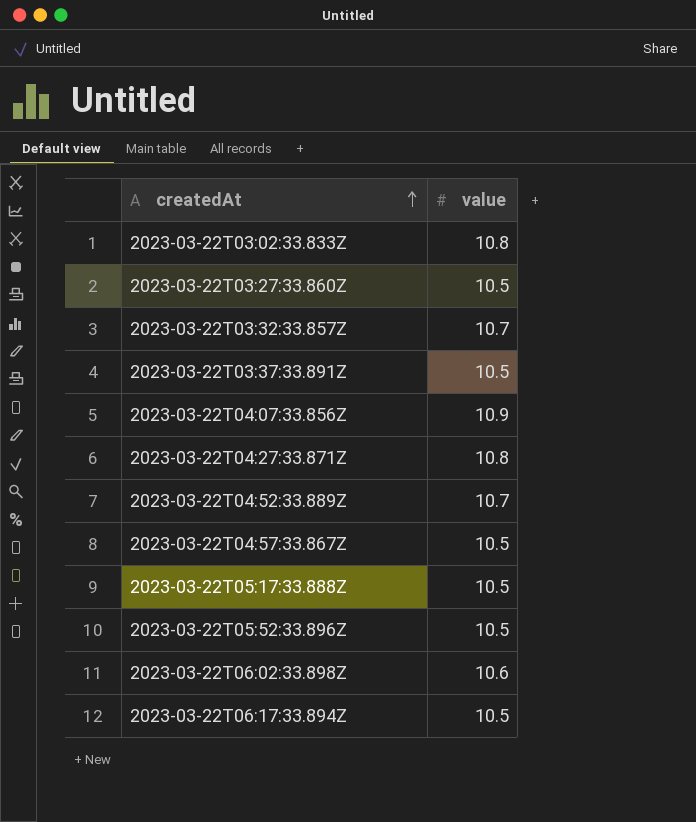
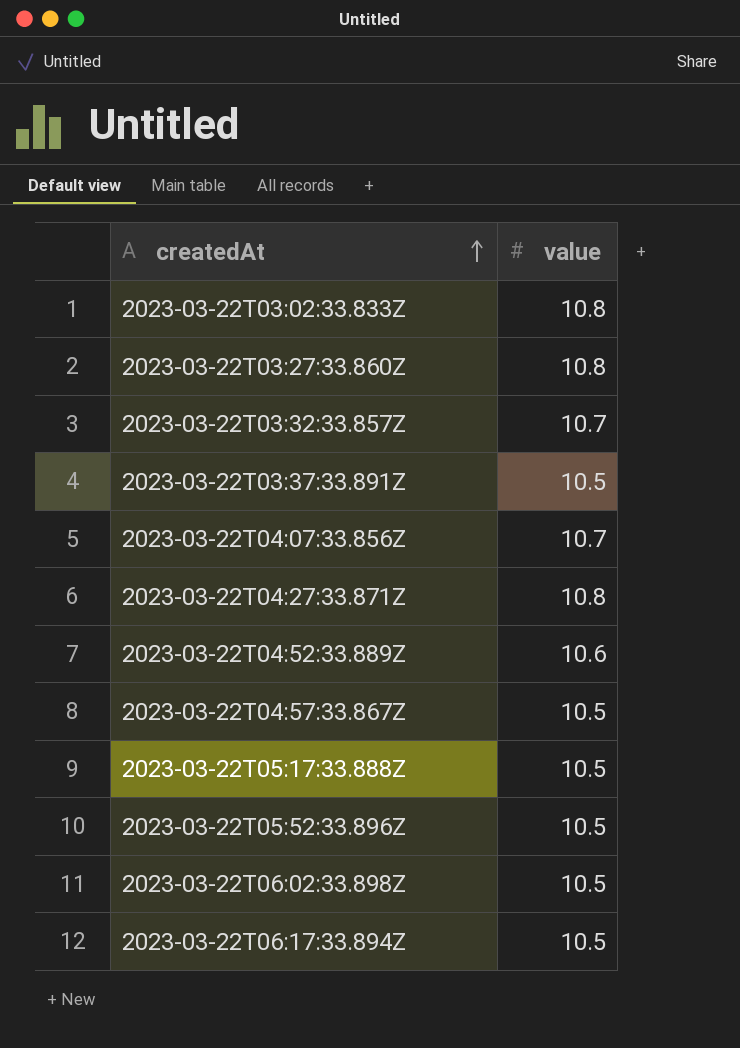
2023-03-22T03:27:33.860Z | value: 10.5 -> 10.8
2023-03-22T04:07:33.856Z | value: 10.9 -> 10.7
2023-03-22T04:52:33.889Z | value: 10.7 -> 10.6
2023-03-22T06:02:33.898Z | value: 10.6 -> 10.5

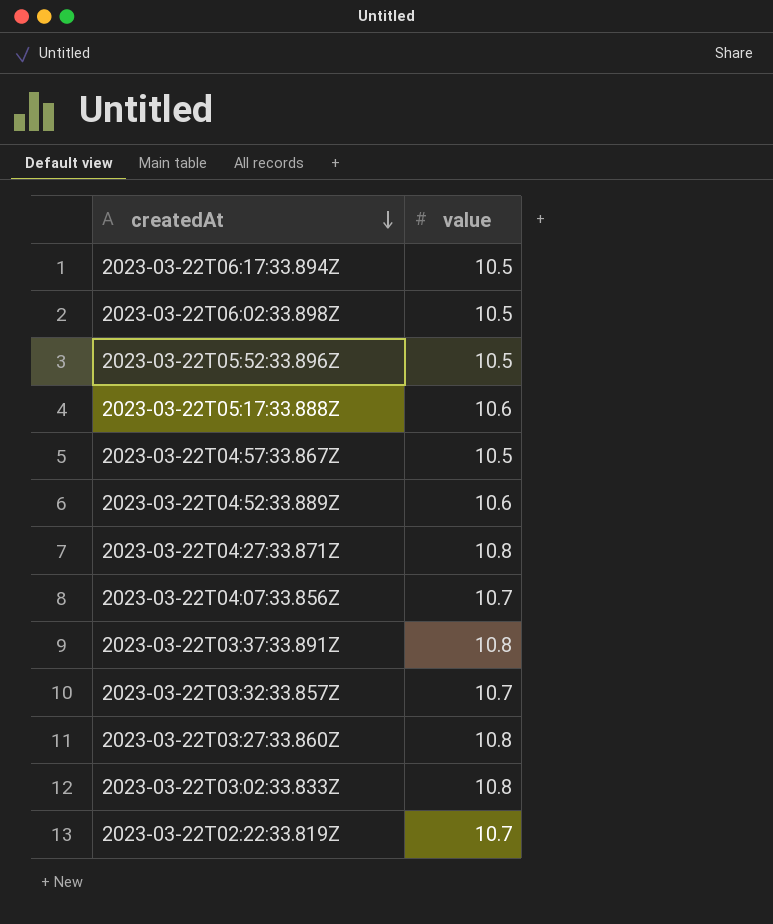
row order: createdAt ascending -> createdAt descending
2023-03-22T05:17:33.888Z | value: 10.5 -> 10.6
2023-03-22T03:37:33.891Z | value: 10.5 -> 10.8
row 2023-03-22T02:22:33.819Z: none -> 10.7

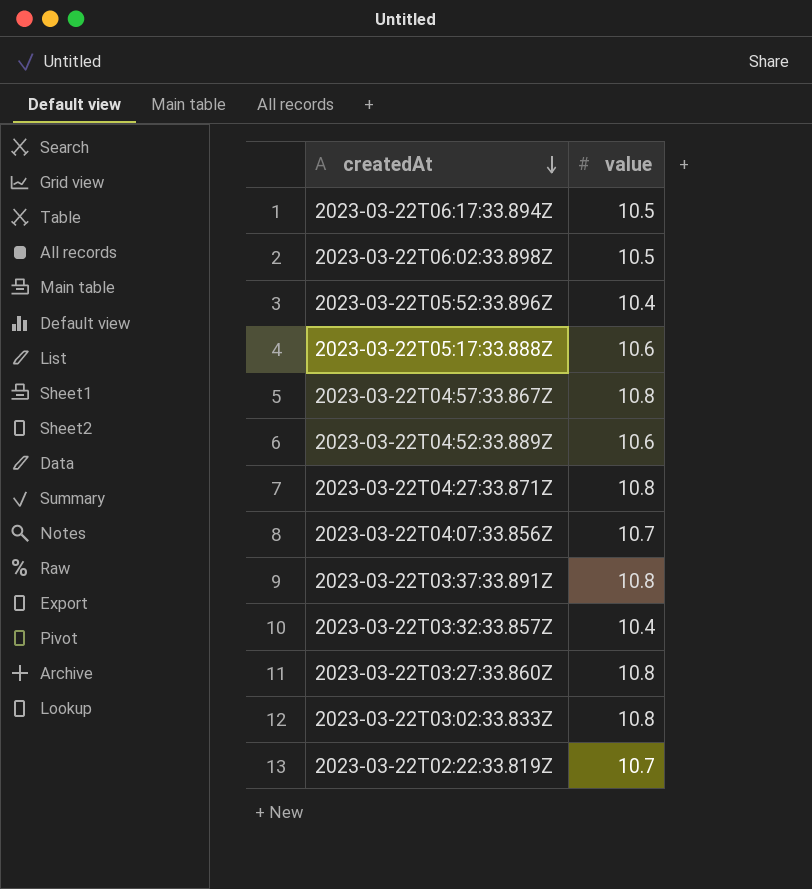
2023-03-22T05:52:33.896Z | value: 10.5 -> 10.4
2023-03-22T04:57:33.867Z | value: 10.5 -> 10.8
2023-03-22T03:32:33.857Z | value: 10.7 -> 10.4

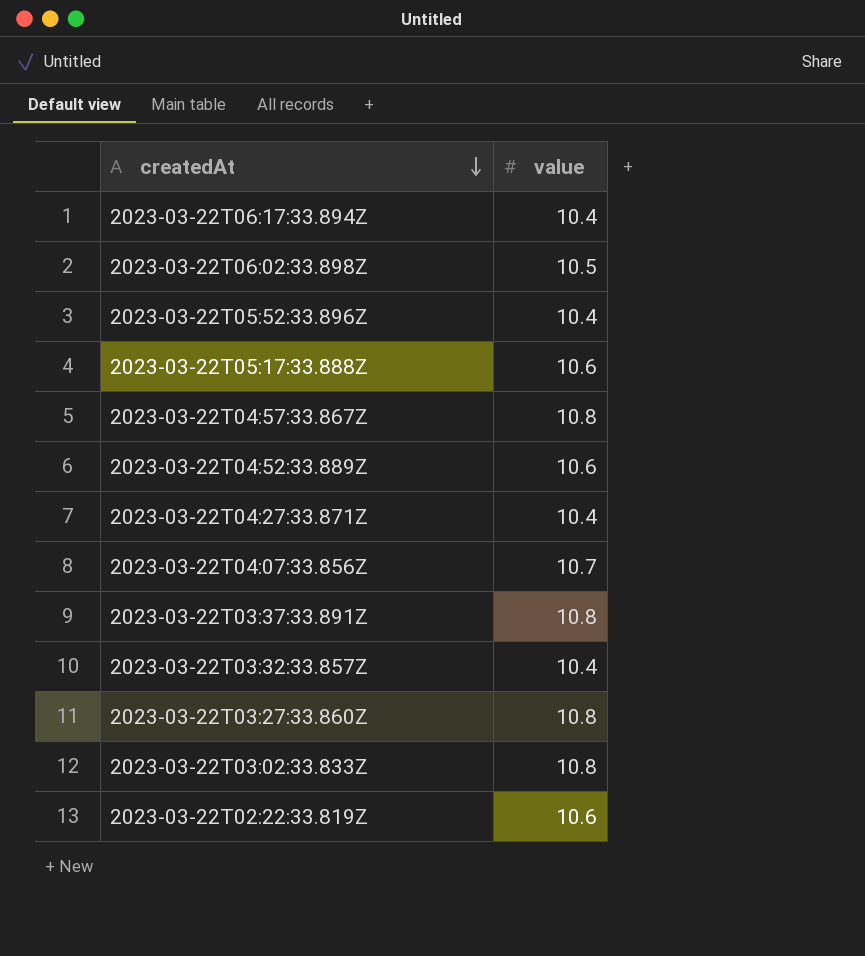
2023-03-22T06:17:33.894Z | value: 10.5 -> 10.4
2023-03-22T04:27:33.871Z | value: 10.8 -> 10.4
2023-03-22T02:22:33.819Z | value: 10.7 -> 10.6

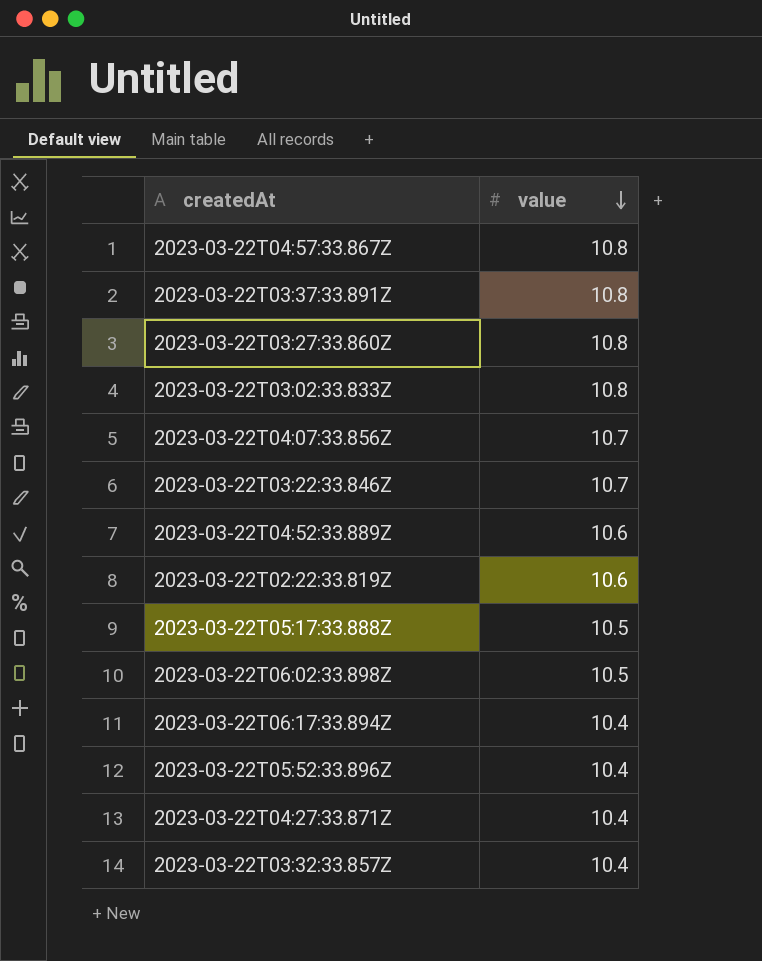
row order: createdAt descending -> value descending
row 2023-03-22T03:22:33.846Z: none -> 10.7
2023-03-22T05:17:33.888Z | value: 10.6 -> 10.5

